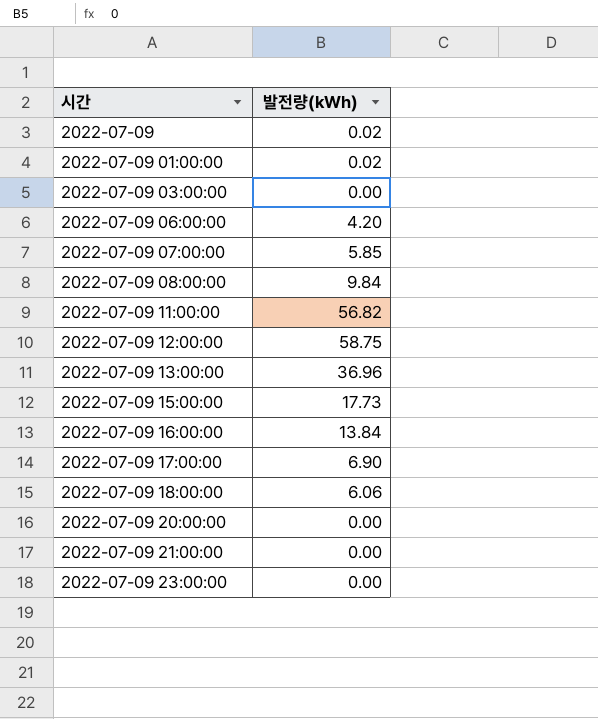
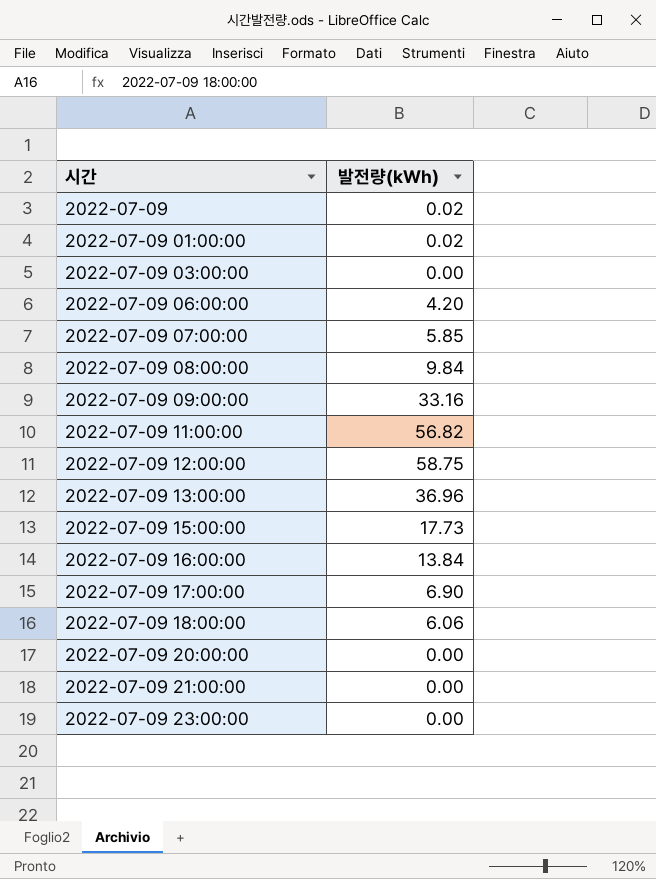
row 2022-07-09 09:00:00: none -> 33.16

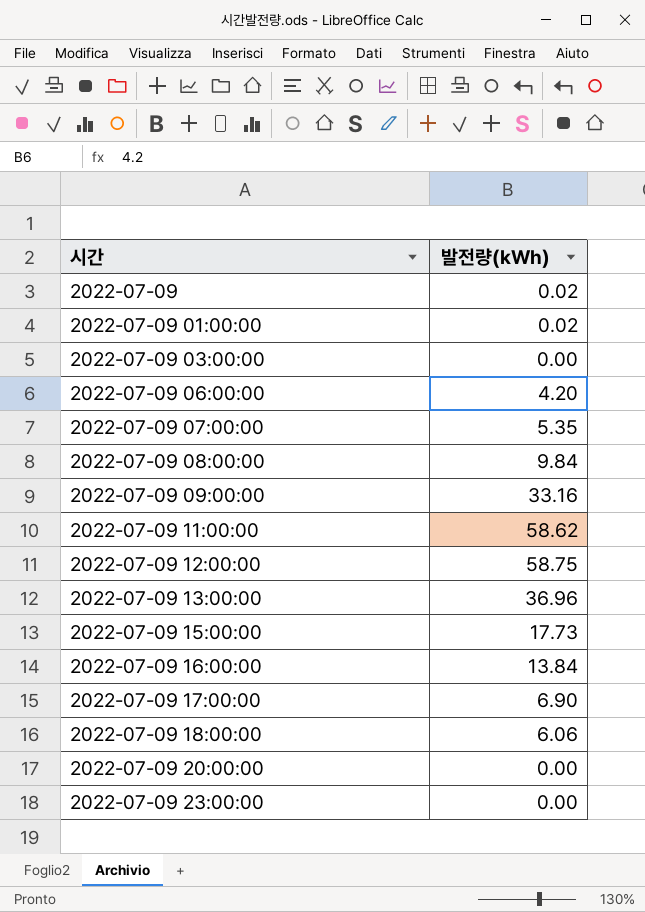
row 2022-07-09 21:00:00: 0.00 -> none
2022-07-09 07:00:00 | 발전량(kWh): 5.85 -> 5.35
2022-07-09 11:00:00 | 발전량(kWh): 56.82 -> 58.62

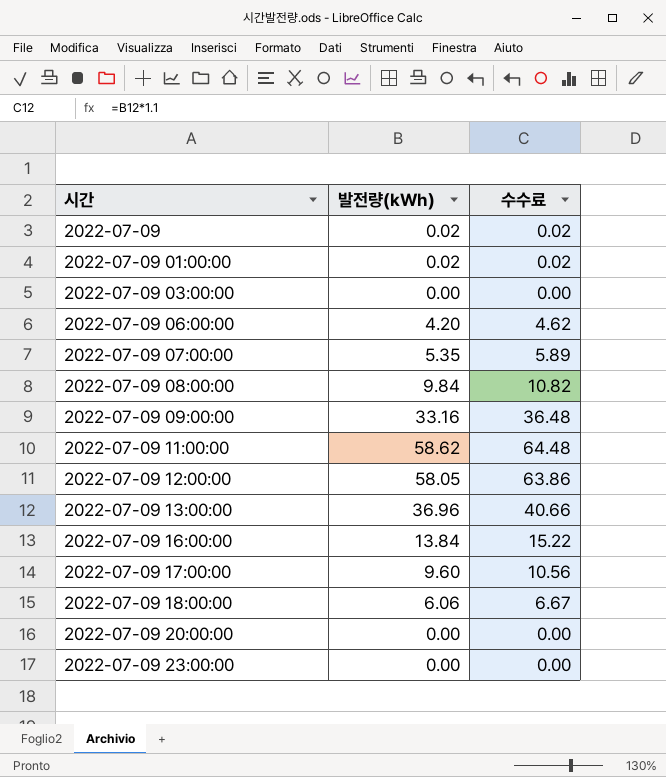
column 수수료 | formula: none -> [발전량(kWh)] * 1.1
row 2022-07-09 15:00:00: 17.73 -> none
2022-07-09 12:00:00 | 발전량(kWh): 58.75 -> 58.05
2022-07-09 17:00:00 | 발전량(kWh): 6.90 -> 9.60

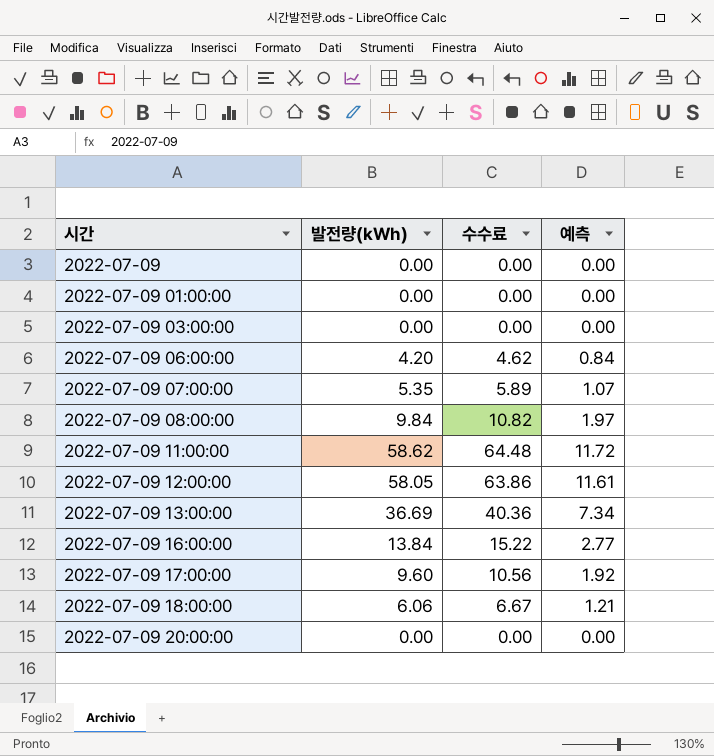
column 예측 | formula: none -> [발전량(kWh)] * 0.2
row 2022-07-09 09:00:00: 33.16 | 36.48 -> none
row 2022-07-09 23:00:00: 0.00 | 0.00 -> none
2022-07-09 | 발전량(kWh): 0.02 -> 0.00
2022-07-09 | 수수료: 0.02 -> 0.00
2022-07-09 01:00:00 | 발전량(kWh): 0.02 -> 0.00
2022-07-09 01:00:00 | 수수료: 0.02 -> 0.00
2022-07-09 13:00:00 | 발전량(kWh): 36.96 -> 36.69
2022-07-09 13:00:00 | 수수료: 40.66 -> 40.36

